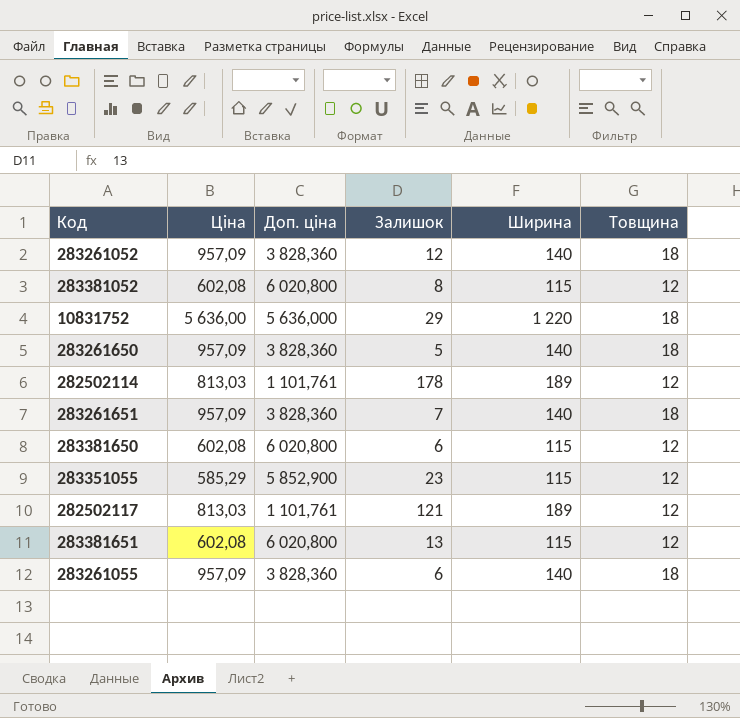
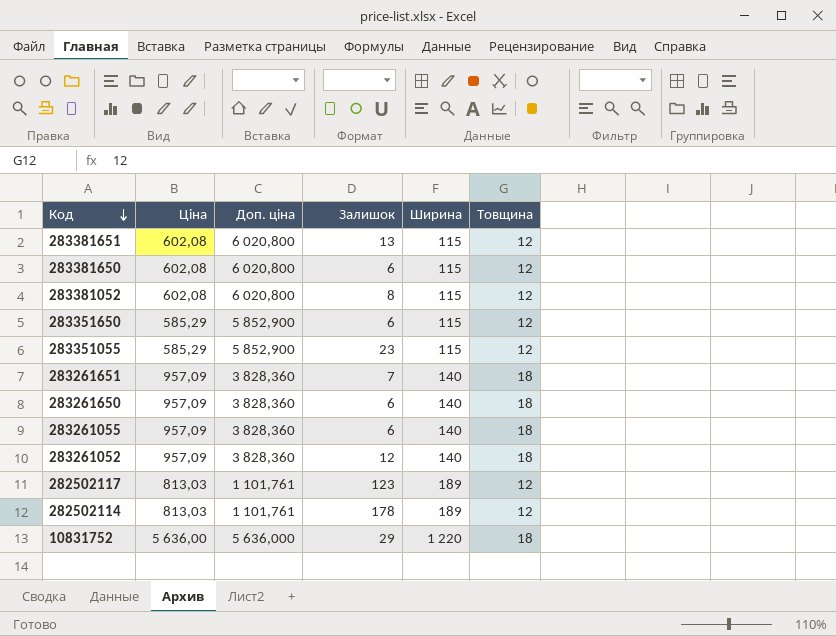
row order: none -> Код descending
row 283351650: none -> 585,29 | 5 852,900 | 6 | 115 | 12
283261650 | Залишок: 5 -> 6
282502117 | Залишок: 121 -> 123

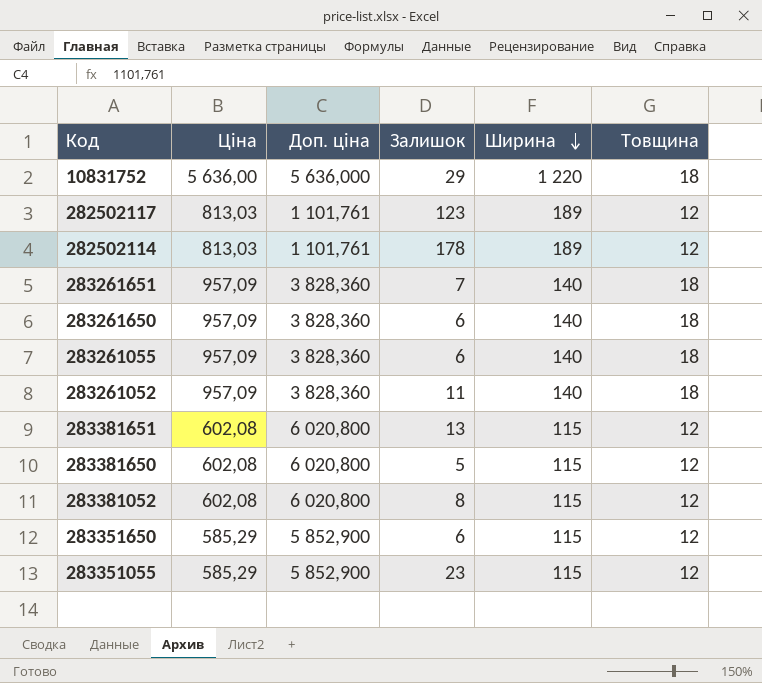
row order: Код descending -> Ширина descending
283261052 | Залишок: 12 -> 11
283381650 | Залишок: 6 -> 5

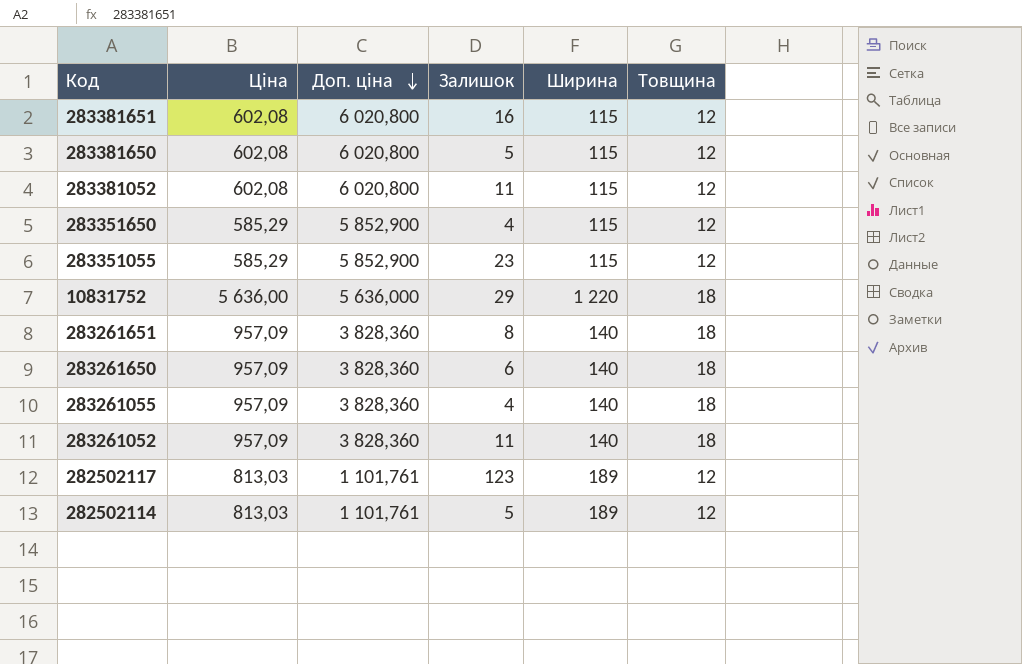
row order: Ширина descending -> Доп. ціна descending
283381651 | Залишок: 13 -> 16
283381052 | Залишок: 8 -> 11
283351650 | Залишок: 6 -> 4
283261651 | Залишок: 7 -> 8
283261055 | Залишок: 6 -> 4
282502114 | Залишок: 178 -> 5

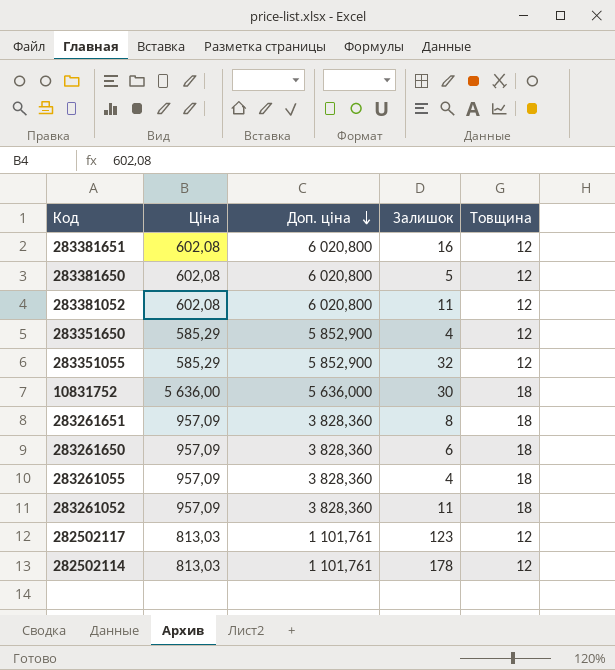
column Ширина | position: 5 -> none
283351055 | Залишок: 23 -> 32
10831752 | Залишок: 29 -> 30
282502114 | Залишок: 5 -> 178

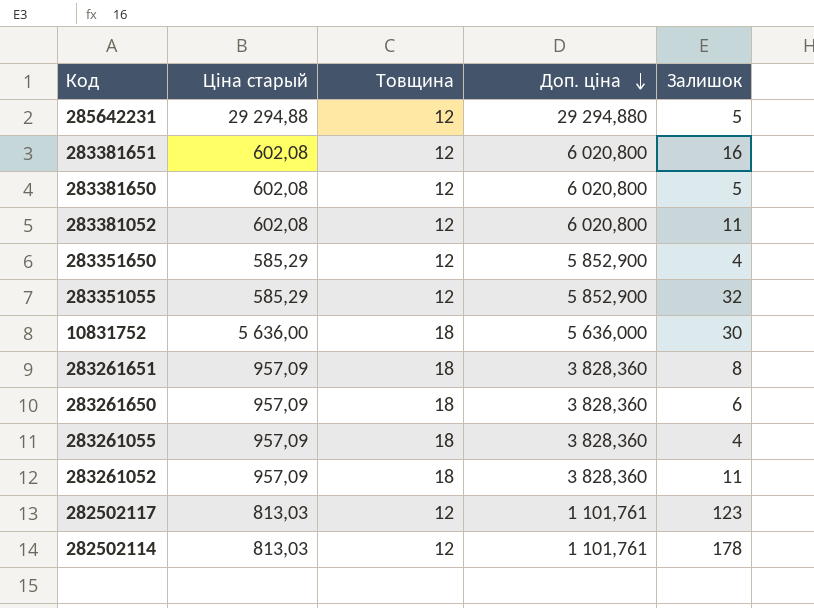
column name: Ціна -> Ціна старый
column Товщина | position: 5 -> 3
row 285642231: none -> 29 294,88 | 12 | 29 294,880 | 5

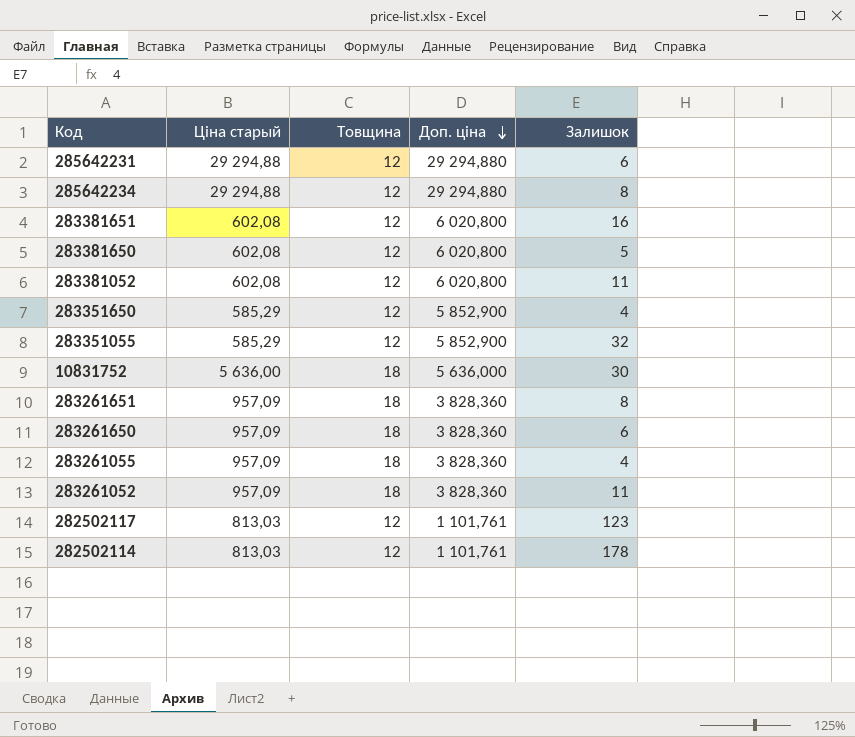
285642231 | Залишок: 5 -> 6
row 285642234: none -> 29 294,88 | 12 | 29 294,880 | 8

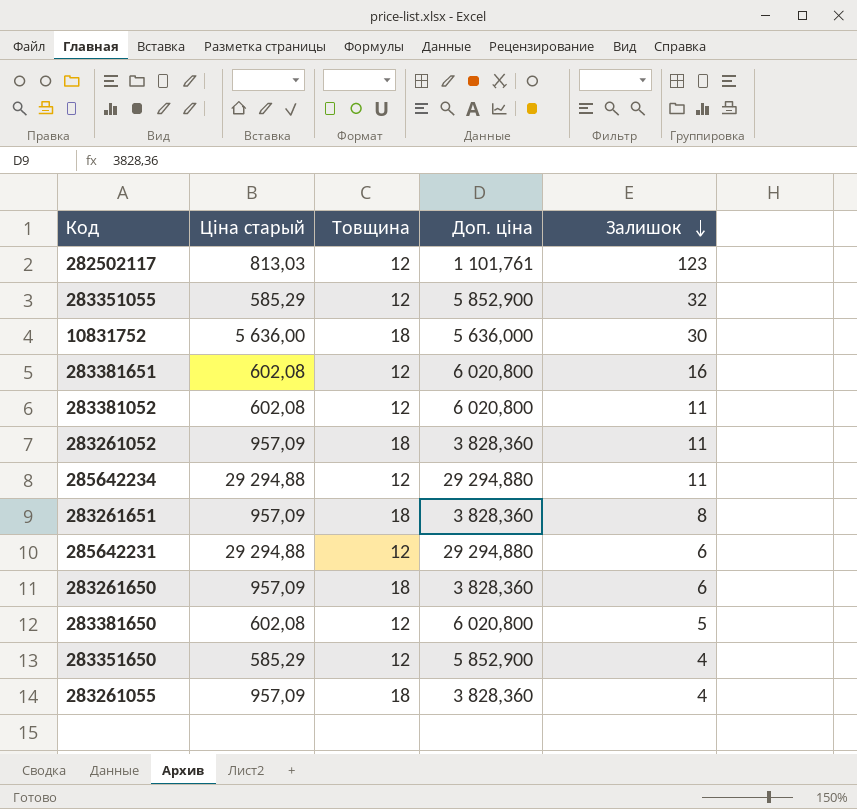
row order: Доп. ціна descending -> Залишок descending
row 282502114: 813,03 | 12 | 1 101,761 | 178 -> none
285642234 | Залишок: 8 -> 11

